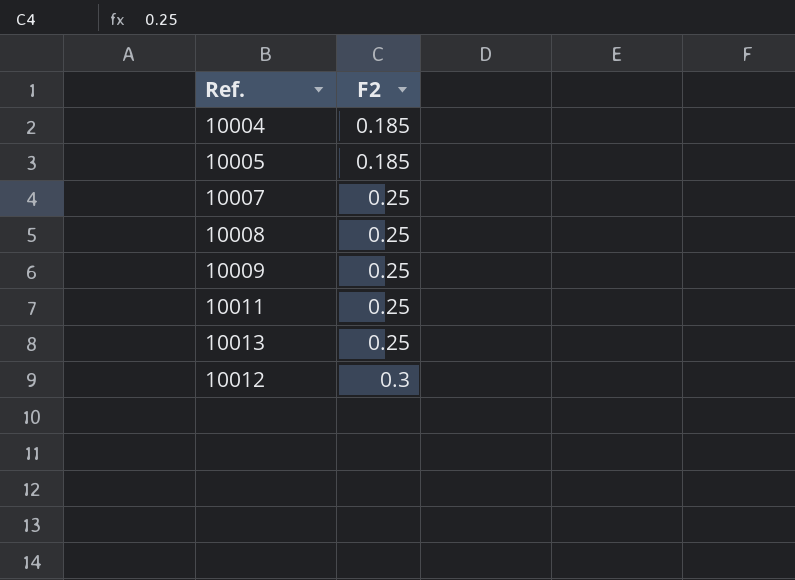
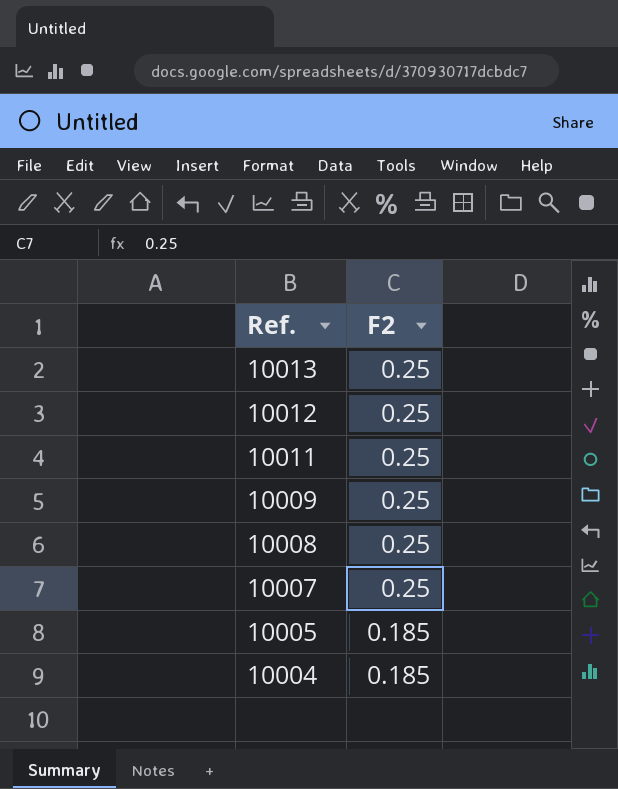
row order: F2 ascending -> Ref. descending
10012 | F2: 0.3 -> 0.25

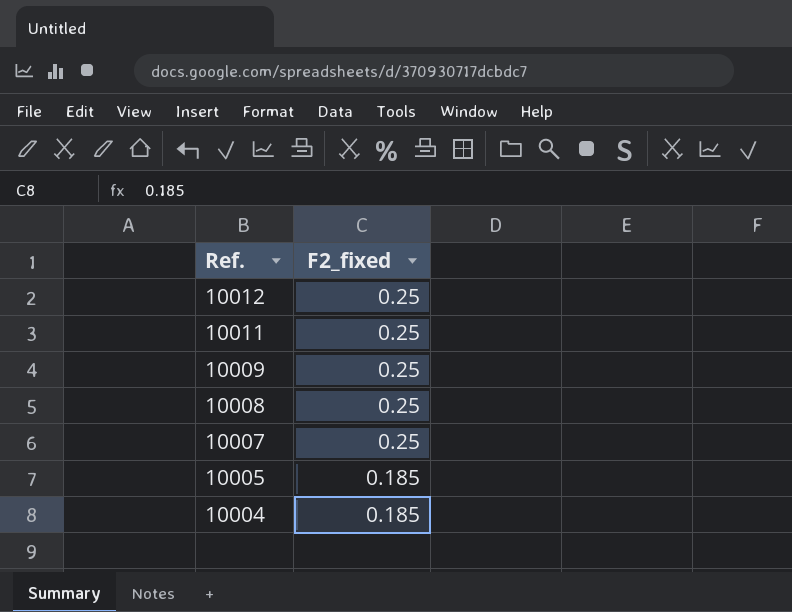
column name: F2 -> F2_fixed
row 10013: 0.25 -> none

